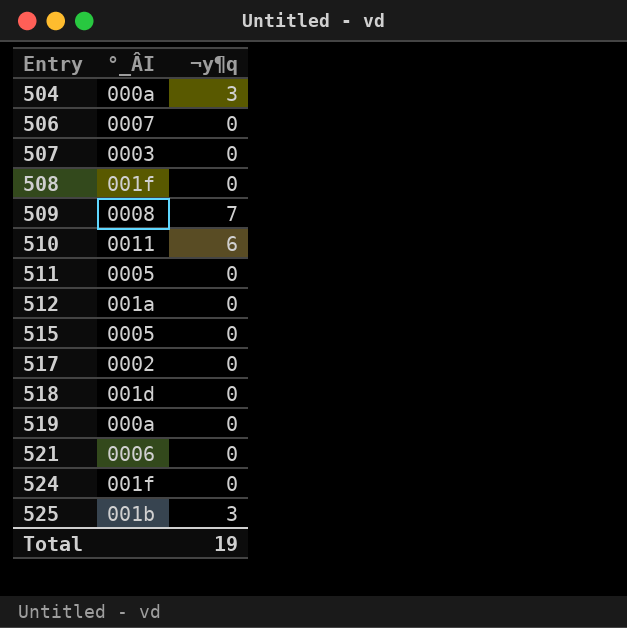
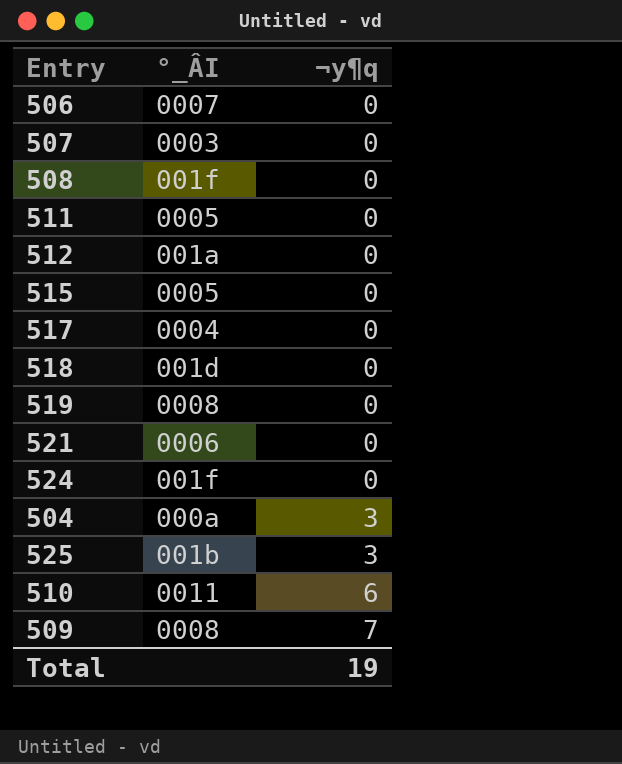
row order: Entry ascending -> ¬y¶q ascending
517 | °_ÂI: 0002 -> 0004
519 | °_ÂI: 000a -> 0008

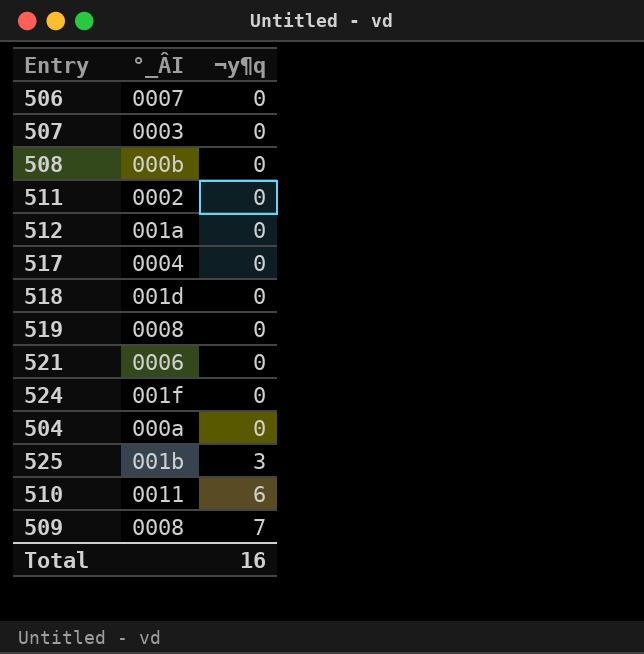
row 515: 0005 | 0 -> none
508 | °_ÂI: 001f -> 000b
511 | °_ÂI: 0005 -> 0002
504 | ¬y¶q: 3 -> 0
Total | ¬y¶q: 19 -> 16

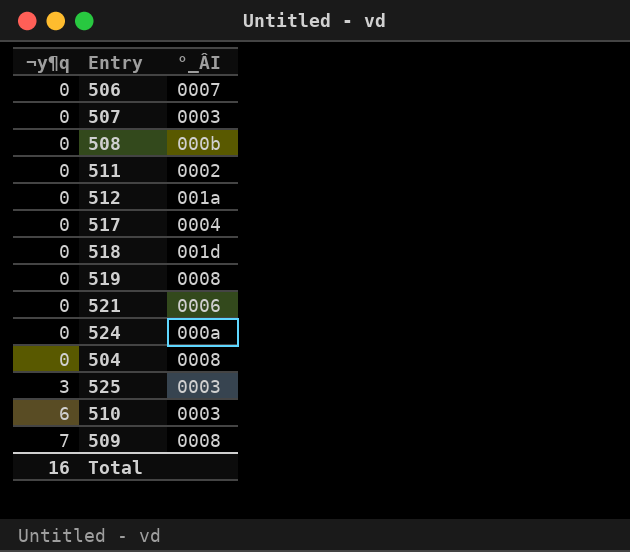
column ¬y¶q | position: 3 -> 1
524 | °_ÂI: 001f -> 000a
504 | °_ÂI: 000a -> 0008
525 | °_ÂI: 001b -> 0003
510 | °_ÂI: 0011 -> 0003

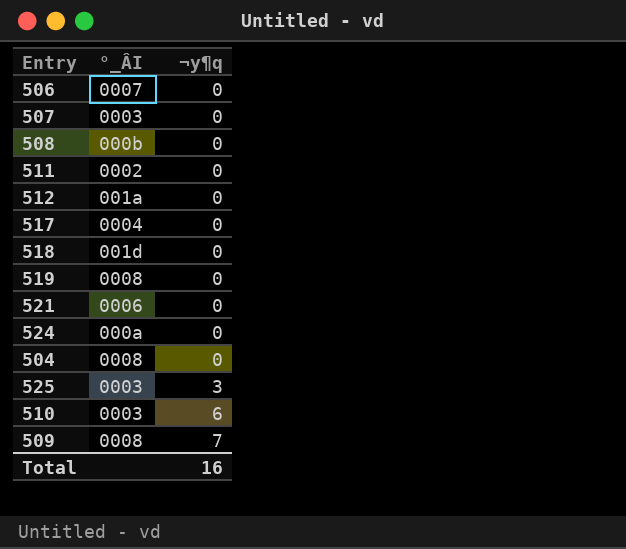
column ¬y¶q | position: 1 -> 3

